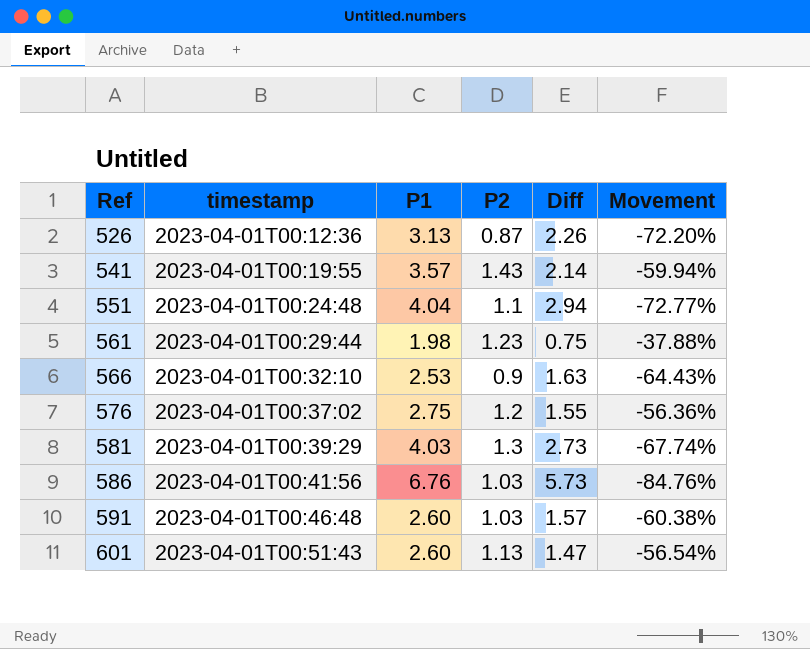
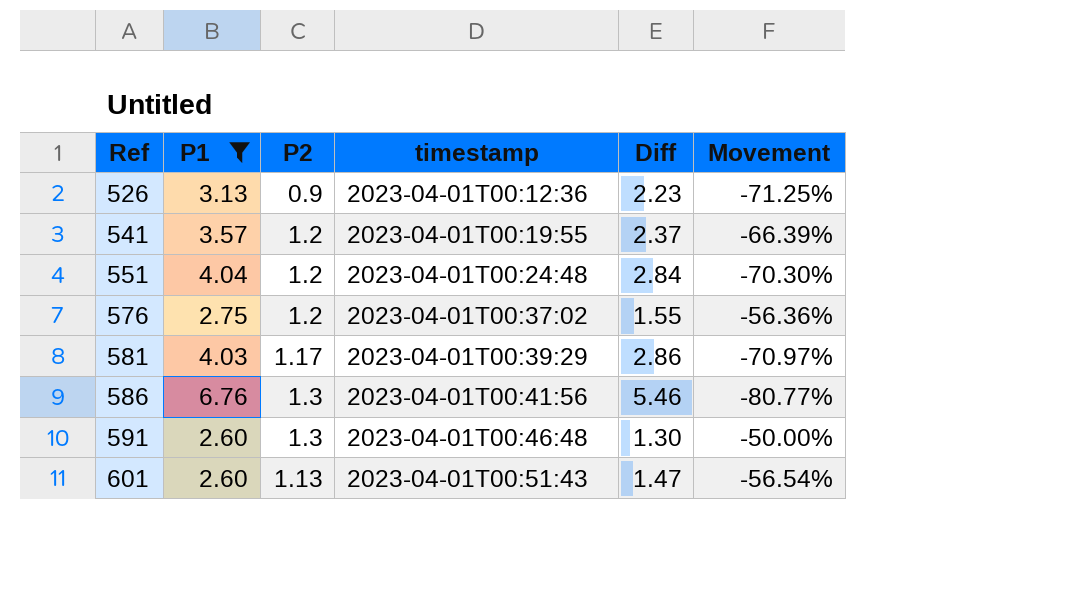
filter: none -> P1 >= 2.60
column timestamp | position: 2 -> 4
526 | P2: 0.87 -> 0.9
526 | Diff: 2.26 -> 2.23
526 | Movement: -72.20% -> -71.25%
541 | P2: 1.43 -> 1.2
541 | Diff: 2.14 -> 2.37
541 | Movement: -59.94% -> -66.39%
551 | P2: 1.1 -> 1.2
551 | Diff: 2.94 -> 2.84
551 | Movement: -72.77% -> -70.30%
581 | P2: 1.3 -> 1.17
581 | Diff: 2.73 -> 2.86
581 | Movement: -67.74% -> -70.97%
586 | P2: 1.03 -> 1.3
586 | Diff: 5.73 -> 5.46
586 | Movement: -84.76% -> -80.77%
591 | P2: 1.03 -> 1.3
591 | Diff: 1.57 -> 1.30
591 | Movement: -60.38% -> -50.00%

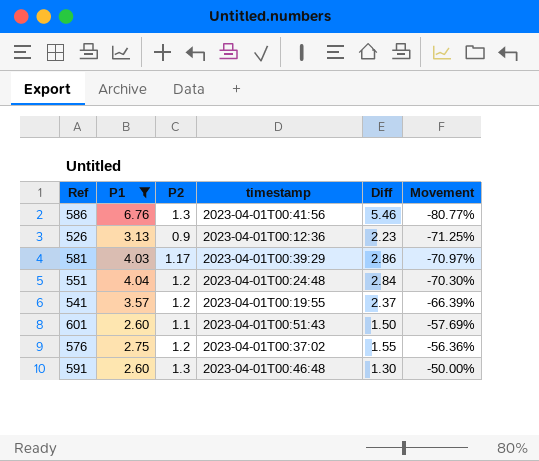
row order: Ref ascending -> Movement ascending
601 | P2: 1.13 -> 1.1
601 | Diff: 1.47 -> 1.50
601 | Movement: -56.54% -> -57.69%

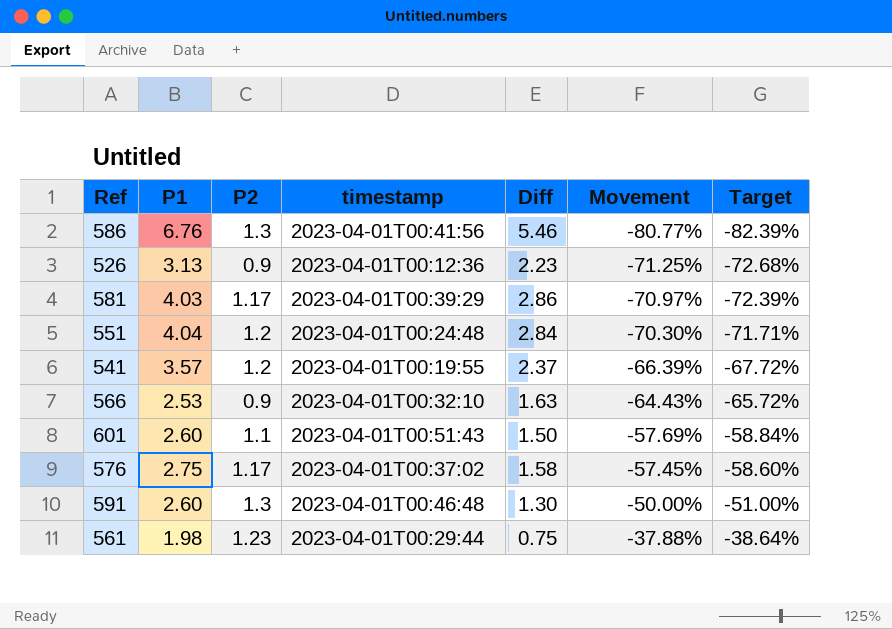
filter: P1 >= 2.60 -> none
column Target | formula: none -> [Movement] * 1.02
576 | P2: 1.2 -> 1.17
576 | Diff: 1.55 -> 1.58
576 | Movement: -56.36% -> -57.45%

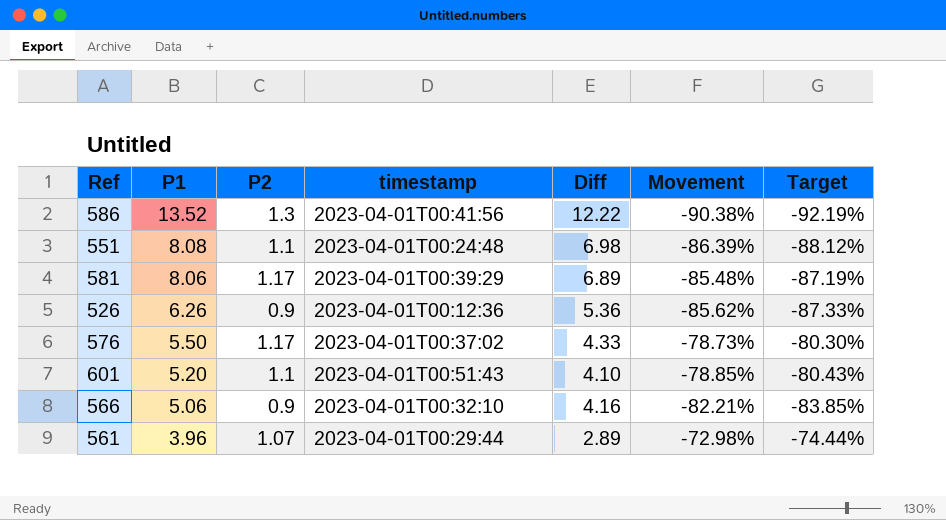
row order: Movement ascending -> P1 descending
row 541: 3.57 | 1.2 | 2023-04-01T00:19:55 | 2.37 | -66.39% | -67.72% -> none
row 591: 2.60 | 1.3 | 2023-04-01T00:46:48 | 1.30 | -50.00% | -51.00% -> none
586 | P1: 6.76 -> 13.52
586 | Diff: 5.46 -> 12.22
586 | Movement: -80.77% -> -90.38%
586 | Target: -82.39% -> -92.19%
551 | P1: 4.04 -> 8.08
551 | P2: 1.2 -> 1.1
551 | Diff: 2.84 -> 6.98
551 | Movement: -70.30% -> -86.39%
551 | Target: -71.71% -> -88.12%
581 | P1: 4.03 -> 8.06
581 | Diff: 2.86 -> 6.89
581 | Movement: -70.97% -> -85.48%
581 | Target: -72.39% -> -87.19%
526 | P1: 3.13 -> 6.26
526 | Diff: 2.23 -> 5.36
526 | Movement: -71.25% -> -85.62%
526 | Target: -72.68% -> -87.33%
576 | P1: 2.75 -> 5.50
576 | Diff: 1.58 -> 4.33
576 | Movement: -57.45% -> -78.73%
576 | Target: -58.60% -> -80.30%
601 | P1: 2.60 -> 5.20
601 | Diff: 1.50 -> 4.10
601 | Movement: -57.69% -> -78.85%
601 | Target: -58.84% -> -80.43%
566 | P1: 2.53 -> 5.06
566 | Diff: 1.63 -> 4.16
566 | Movement: -64.43% -> -82.21%
566 | Target: -65.72% -> -83.85%
561 | P1: 1.98 -> 3.96
561 | P2: 1.23 -> 1.07
561 | Diff: 0.75 -> 2.89
561 | Movement: -37.88% -> -72.98%
561 | Target: -38.64% -> -74.44%

